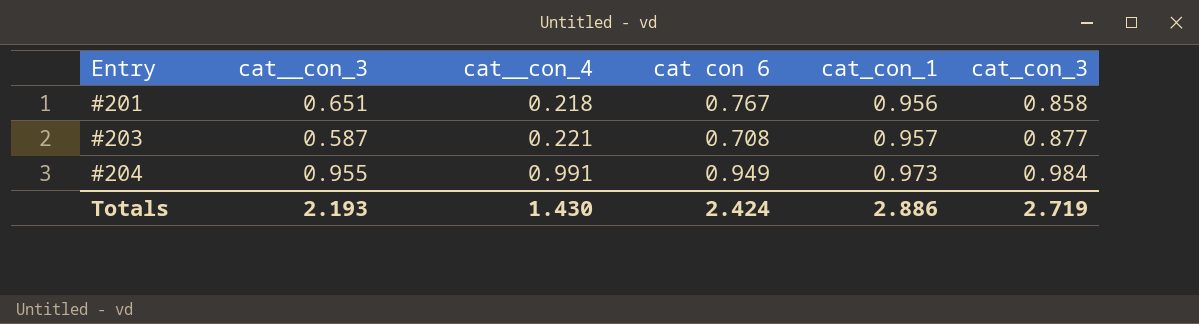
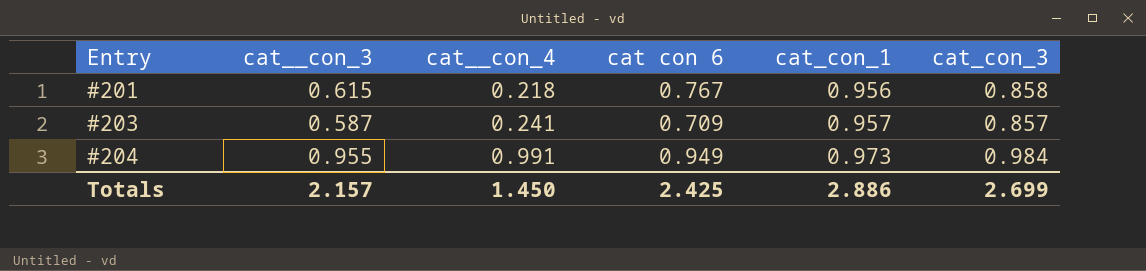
#201 | cat__con_3: 0.651 -> 0.615
#203 | cat__con_4: 0.221 -> 0.241
#203 | cat con 6: 0.708 -> 0.709
#203 | cat_con_3: 0.877 -> 0.857
Totals | cat__con_3: 2.193 -> 2.157
Totals | cat__con_4: 1.430 -> 1.450
Totals | cat con 6: 2.424 -> 2.425
Totals | cat_con_3: 2.719 -> 2.699

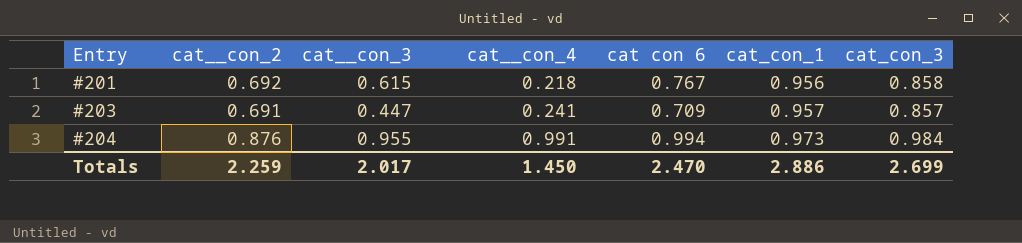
column cat__con_2 | position: none -> 2
#203 | cat__con_3: 0.587 -> 0.447
#204 | cat con 6: 0.949 -> 0.994
Totals | cat__con_3: 2.157 -> 2.017
Totals | cat con 6: 2.425 -> 2.470

